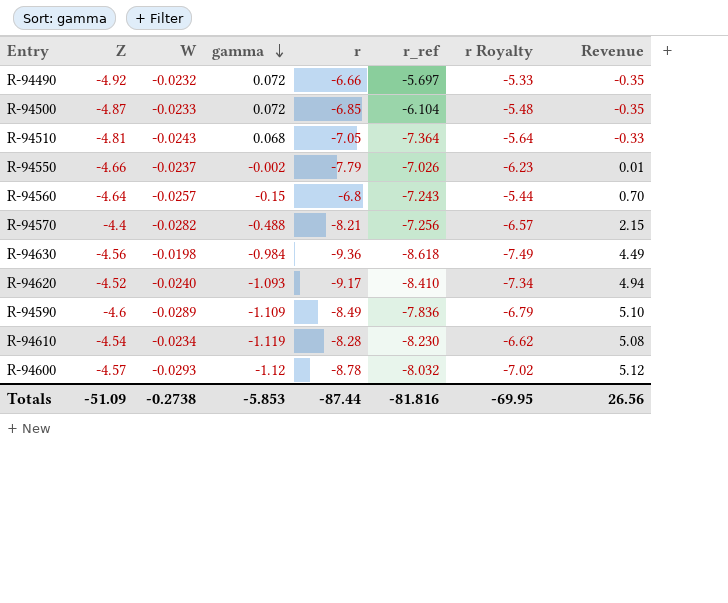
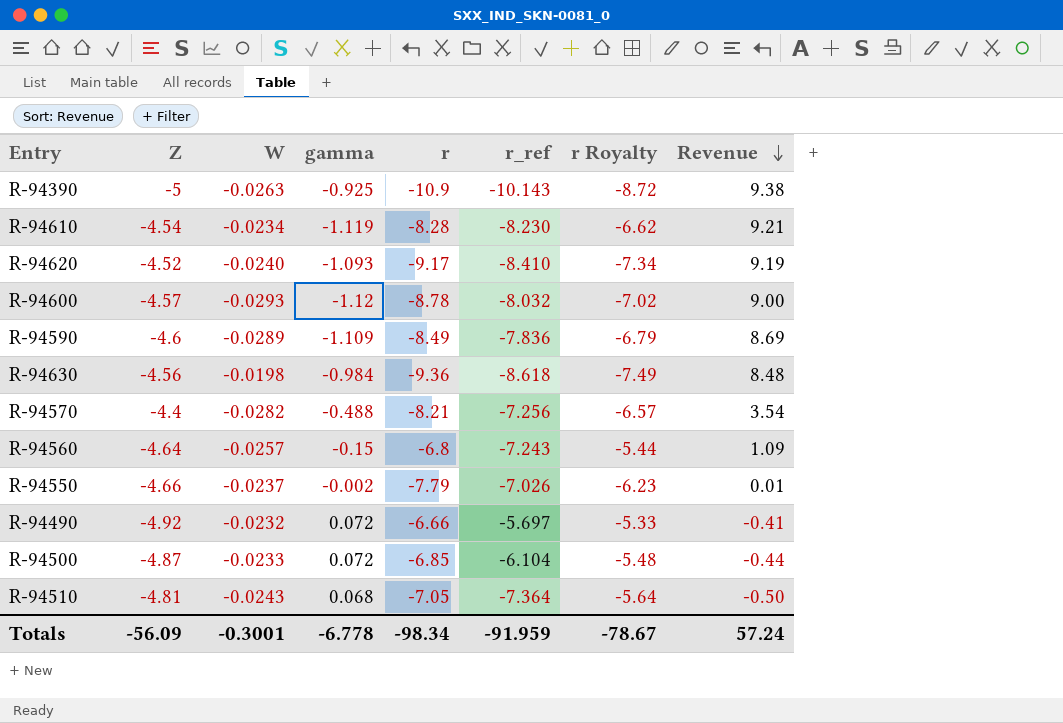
row order: gamma descending -> Revenue descending
column Revenue | formula: [Z] * [gamma] -> [gamma] * [r_ref]
row R-94390: none -> -5 | -0.0263 | -0.925 | -10.9 | -10.143 | -8.72 | 9.38
Totals | Z: -51.09 -> -56.09
Totals | W: -0.2738 -> -0.3001
Totals | gamma: -5.853 -> -6.778
Totals | r: -87.44 -> -98.34
Totals | r_ref: -81.816 -> -91.959
Totals | r Royalty: -69.95 -> -78.67
Totals | Revenue: 26.56 -> 57.24

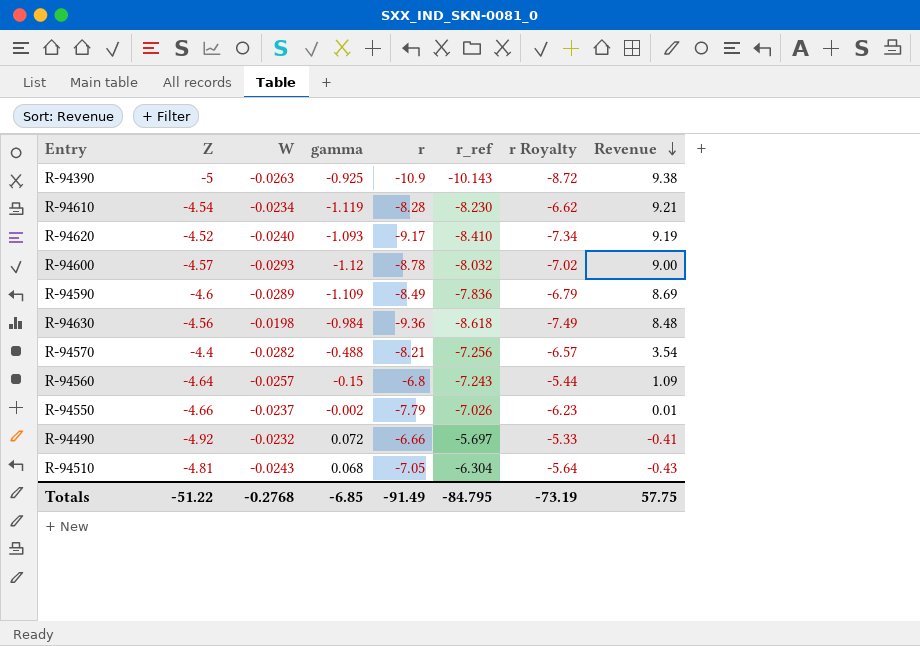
row R-94500: -4.87 | -0.0233 | 0.072 | -6.85 | -6.104 | -5.48 | -0.44 -> none
R-94510 | r_ref: -7.364 -> -6.304
R-94510 | Revenue: -0.50 -> -0.43
Totals | Z: -56.09 -> -51.22
Totals | W: -0.3001 -> -0.2768
Totals | gamma: -6.778 -> -6.85
Totals | r: -98.34 -> -91.49
Totals | r_ref: -91.959 -> -84.795
Totals | r Royalty: -78.67 -> -73.19
Totals | Revenue: 57.24 -> 57.75

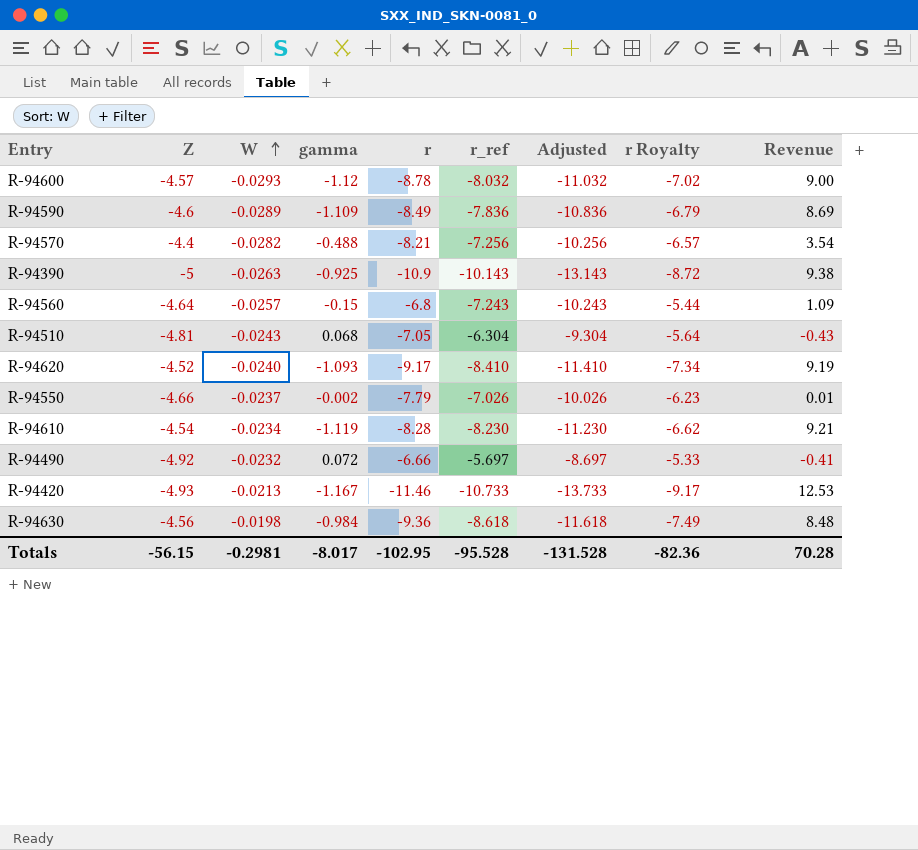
row order: Revenue descending -> W ascending
column Adjusted | formula: none -> [r_ref] - 3
row R-94420: none -> -4.93 | -0.0213 | -1.167 | -11.46 | -10.733 | -13.733 | -9.17 | 12.53
Totals | Z: -51.22 -> -56.15
Totals | W: -0.2768 -> -0.2981
Totals | gamma: -6.85 -> -8.017
Totals | r: -91.49 -> -102.95
Totals | r_ref: -84.795 -> -95.528
Totals | r Royalty: -73.19 -> -82.36
Totals | Revenue: 57.75 -> 70.28

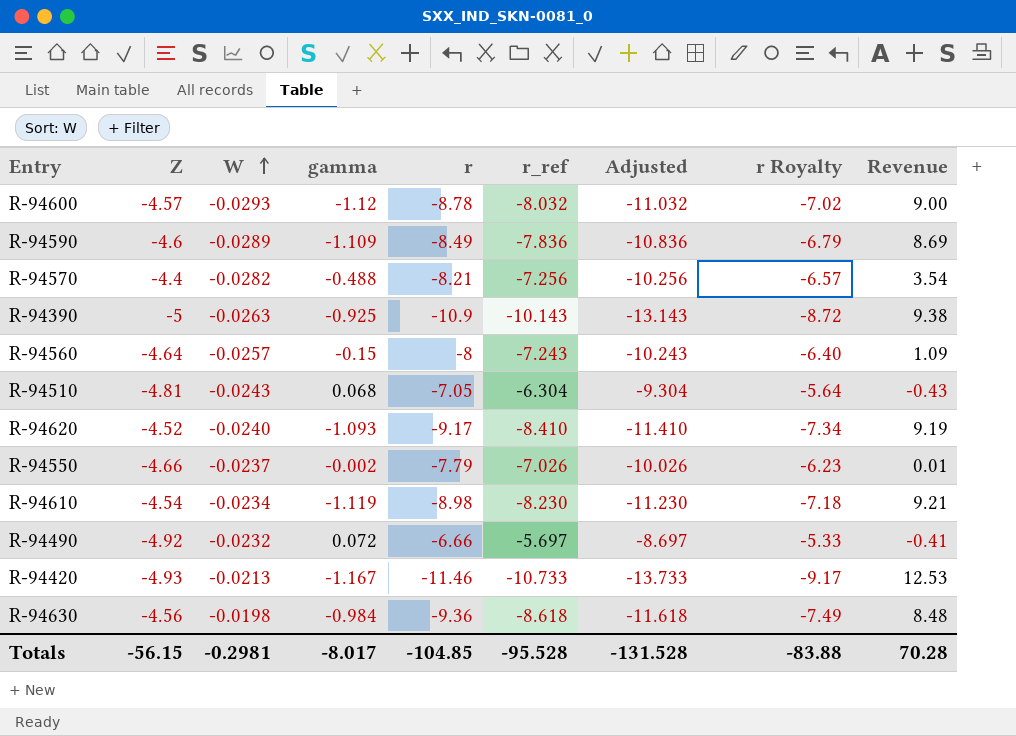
R-94560 | r: -6.8 -> -8
R-94560 | r Royalty: -5.44 -> -6.40
R-94610 | r: -8.28 -> -8.98
R-94610 | r Royalty: -6.62 -> -7.18
Totals | r: -102.95 -> -104.85
Totals | r Royalty: -82.36 -> -83.88

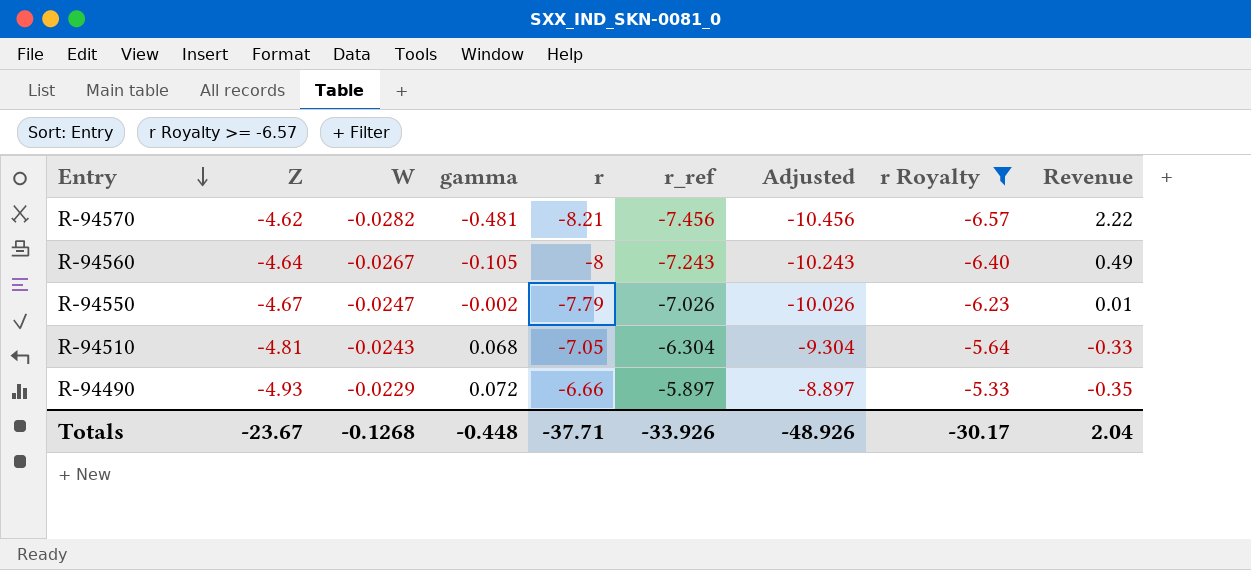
filter: none -> r Royalty >= -6.57
row order: W ascending -> Entry descending
column Revenue | formula: [gamma] * [r_ref] -> [Z] * [gamma]
R-94570 | Z: -4.4 -> -4.62
R-94570 | gamma: -0.488 -> -0.481
R-94570 | r_ref: -7.256 -> -7.456
R-94570 | Adjusted: -10.256 -> -10.456
R-94560 | W: -0.0257 -> -0.0267
R-94560 | gamma: -0.15 -> -0.105
R-94550 | Z: -4.66 -> -4.67
R-94550 | W: -0.0237 -> -0.0247
R-94490 | Z: -4.92 -> -4.93
R-94490 | W: -0.0232 -> -0.0229
R-94490 | r_ref: -5.697 -> -5.897
R-94490 | Adjusted: -8.697 -> -8.897
Totals | Z: -56.15 -> -23.67
Totals | W: -0.2981 -> -0.1268
Totals | gamma: -8.017 -> -0.448
Totals | r: -104.85 -> -37.71
Totals | r_ref: -95.528 -> -33.926
Totals | Adjusted: -131.528 -> -48.926
Totals | r Royalty: -83.88 -> -30.17
Totals | Revenue: 70.28 -> 2.04

